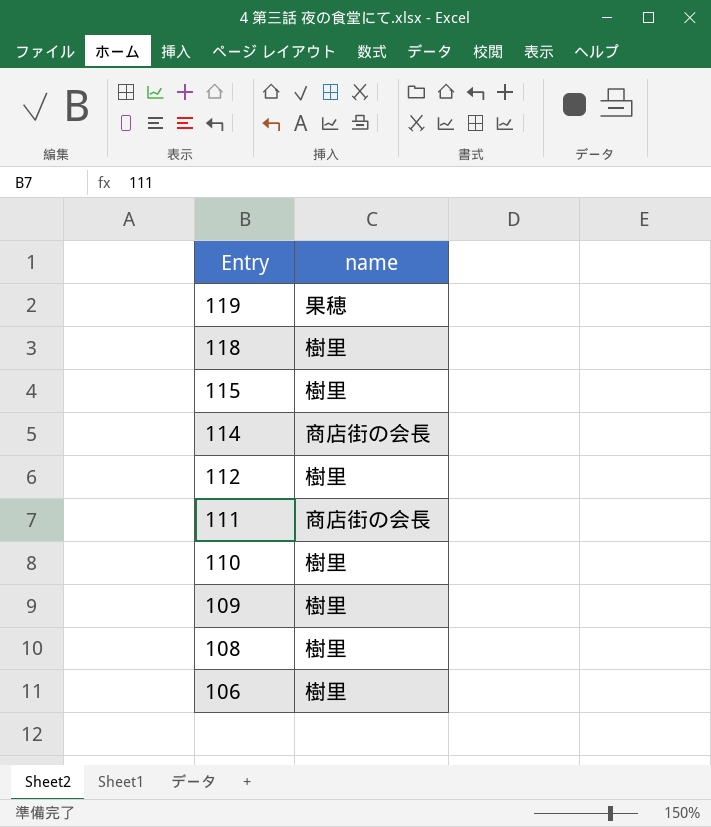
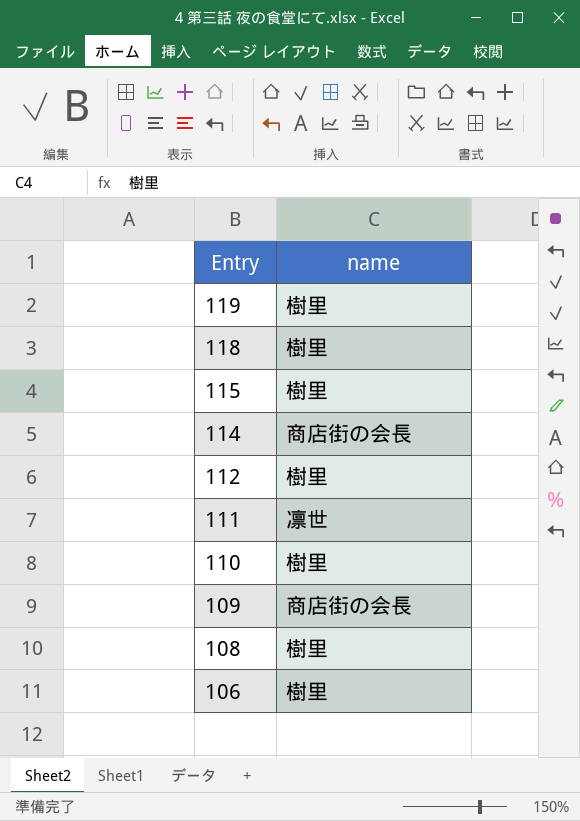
119 | name: 果穂 -> 樹里
111 | name: 商店街の会長 -> 凛世
109 | name: 樹里 -> 商店街の会長

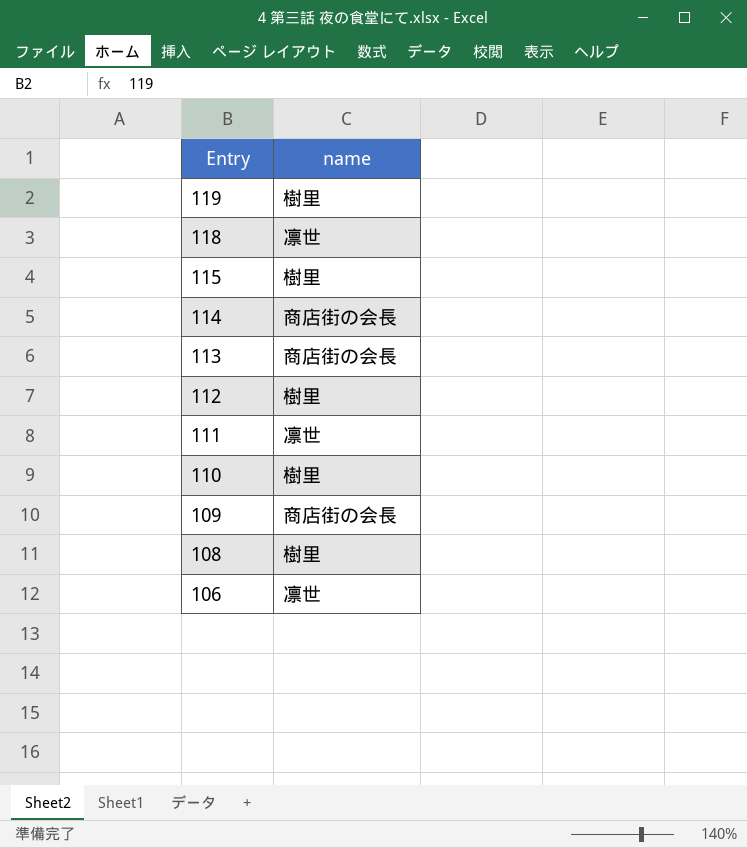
118 | name: 樹里 -> 凛世
row 113: none -> 商店街の会長
106 | name: 樹里 -> 凛世

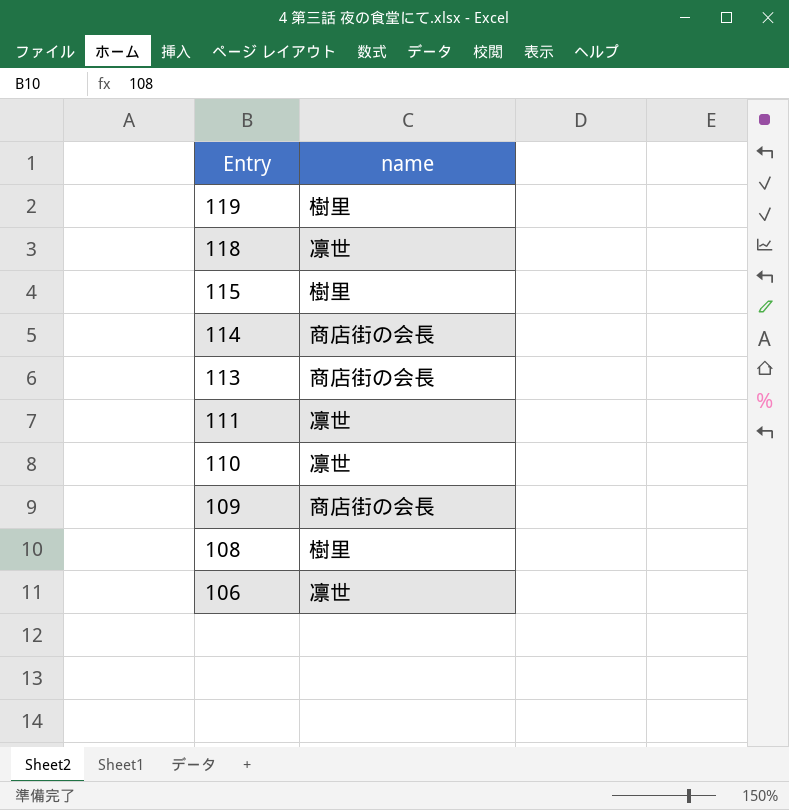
row 112: 樹里 -> none
110 | name: 樹里 -> 凛世

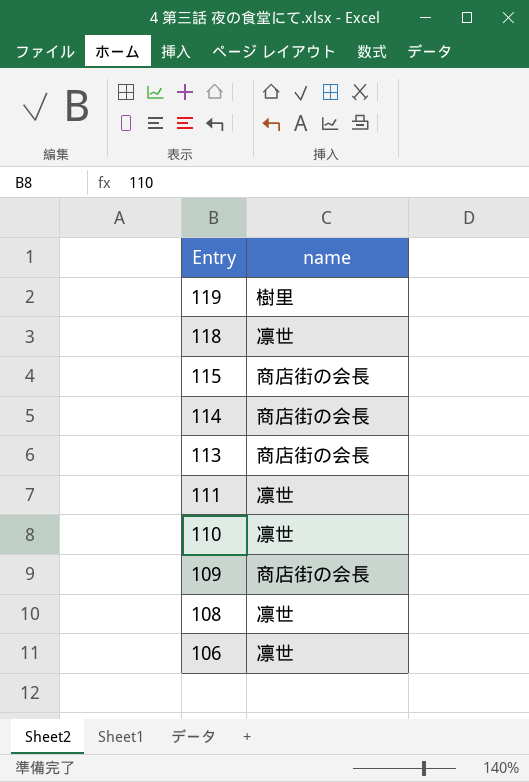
115 | name: 樹里 -> 商店街の会長
108 | name: 樹里 -> 凛世

